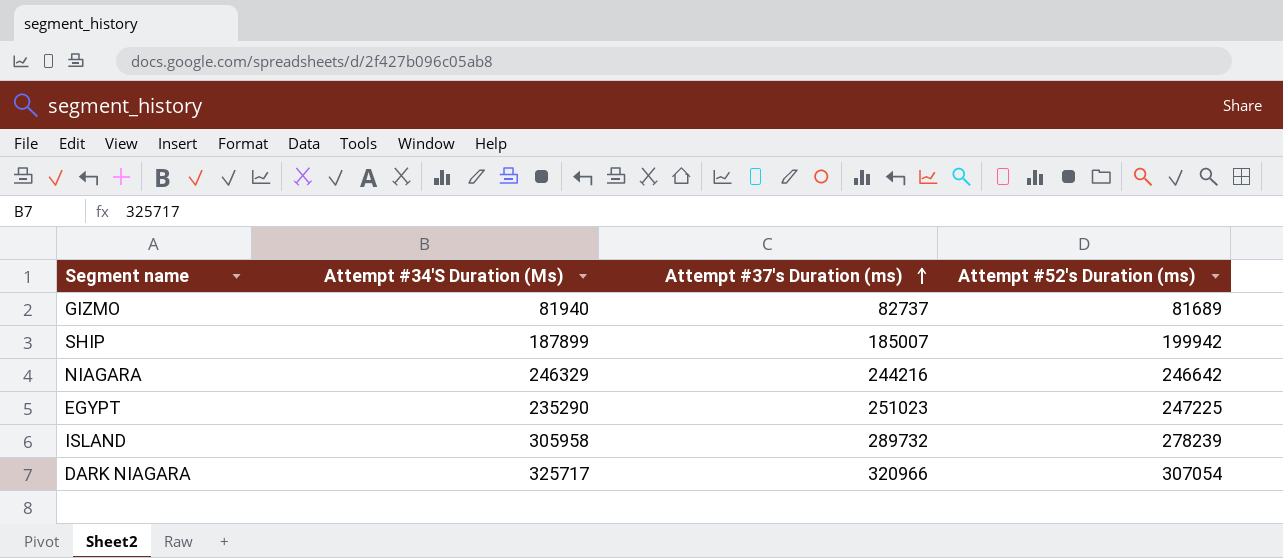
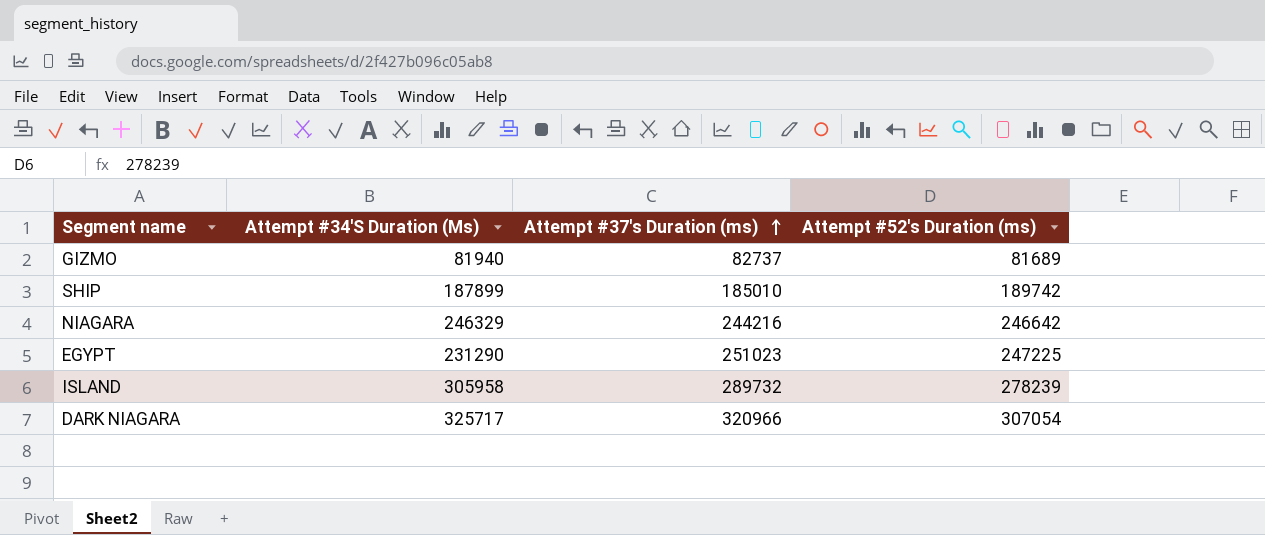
SHIP | Attempt #37's Duration (ms): 185007 -> 185010
SHIP | Attempt #52's Duration (ms): 199942 -> 189742
EGYPT | Attempt #34'S Duration (Ms): 235290 -> 231290

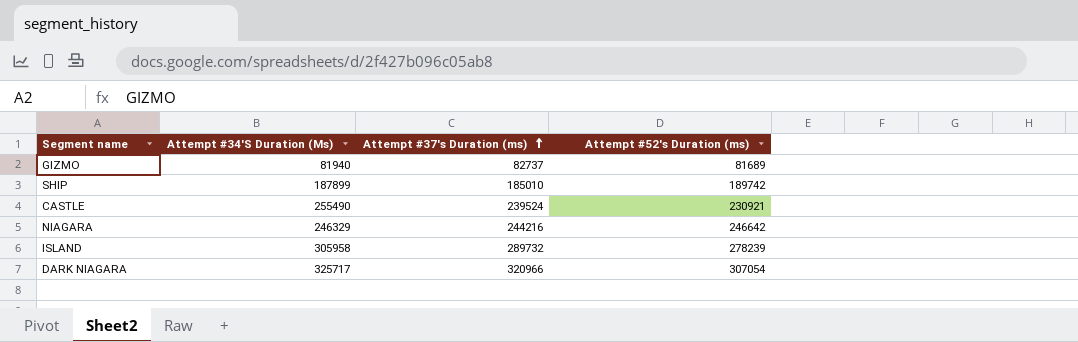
row EGYPT: 231290 | 251023 | 247225 -> none
row CASTLE: none -> 255490 | 239524 | 230921

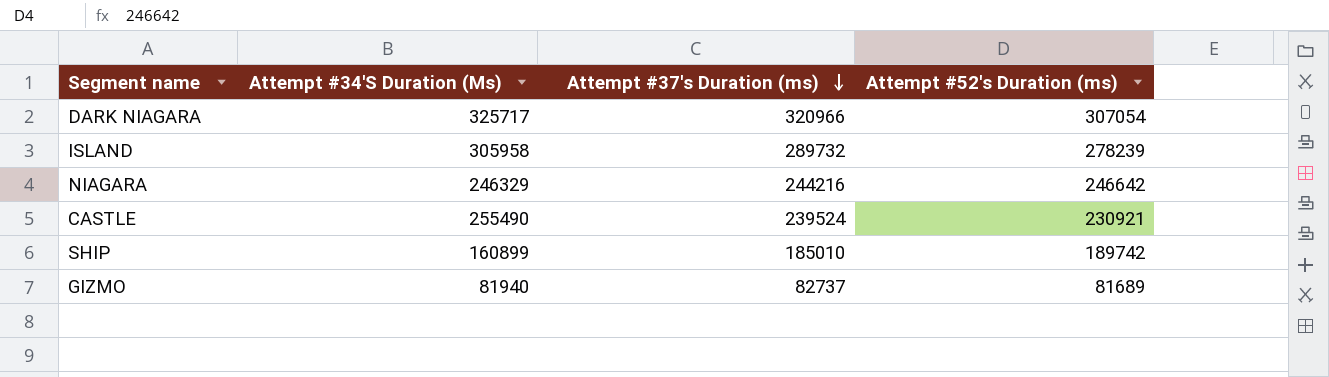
row order: Attempt #37's Duration (ms) ascending -> Attempt #37's Duration (ms) descending
SHIP | Attempt #34'S Duration (Ms): 187899 -> 160899

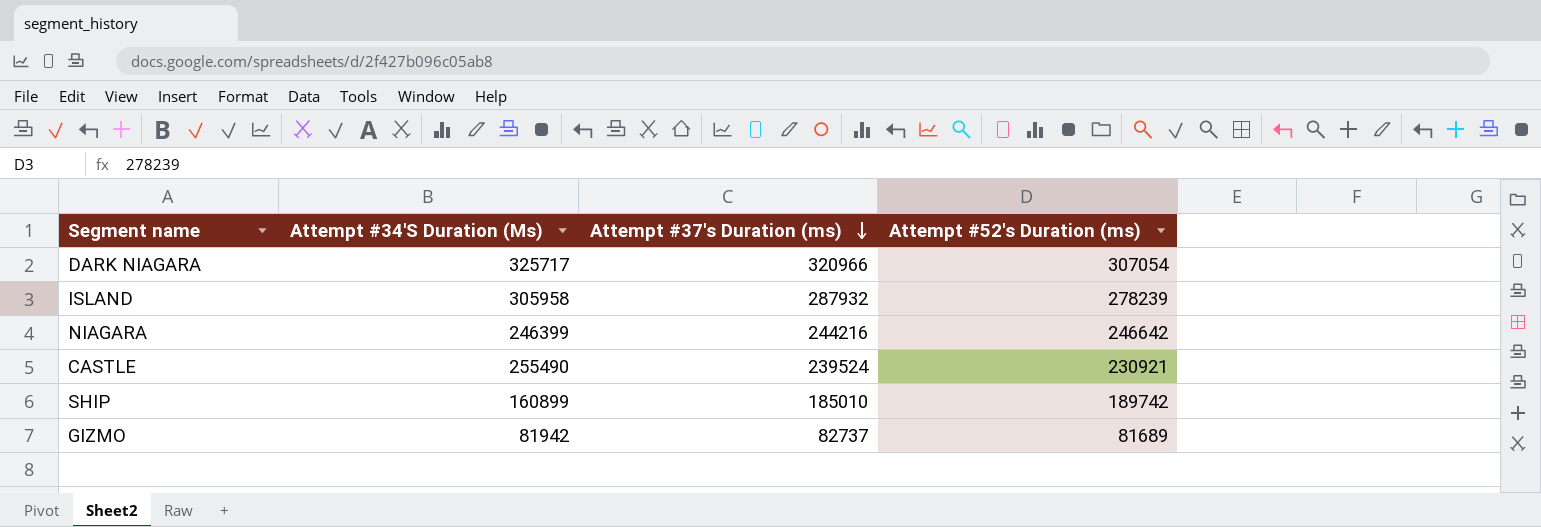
ISLAND | Attempt #37's Duration (ms): 289732 -> 287932
NIAGARA | Attempt #34'S Duration (Ms): 246329 -> 246399
GIZMO | Attempt #34'S Duration (Ms): 81940 -> 81942

